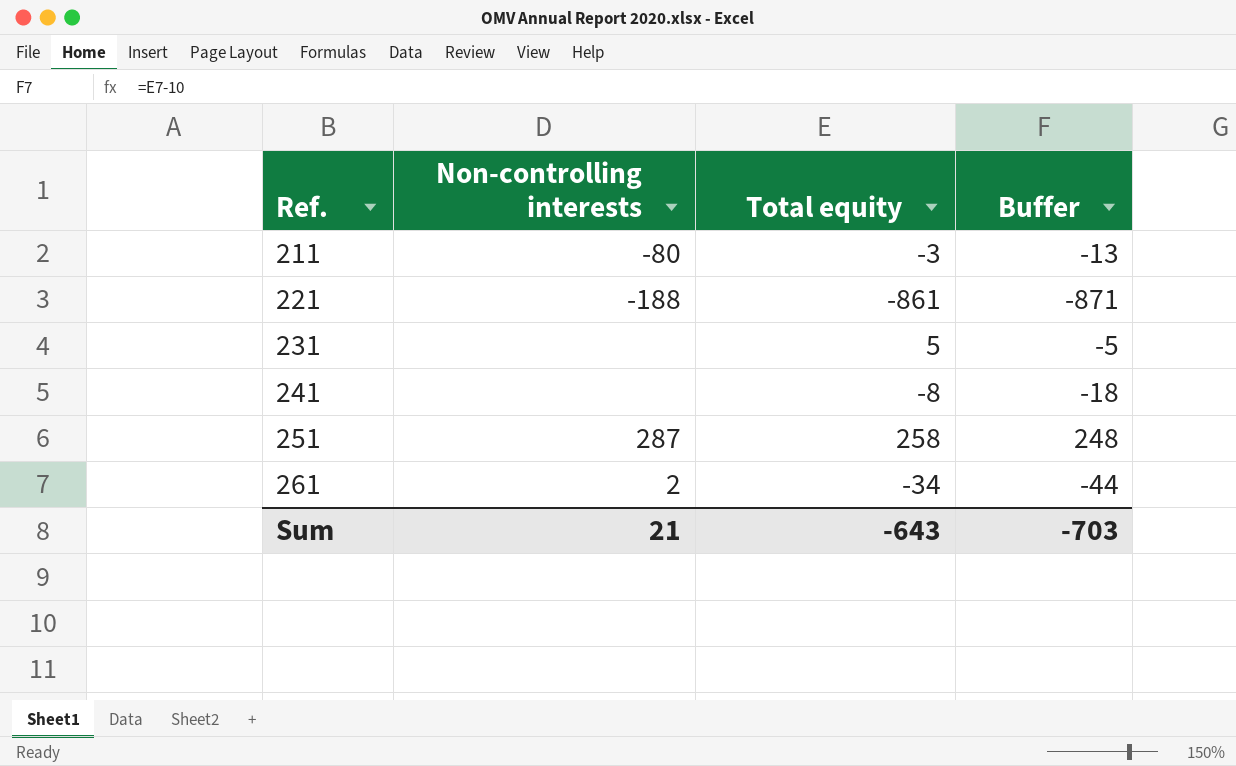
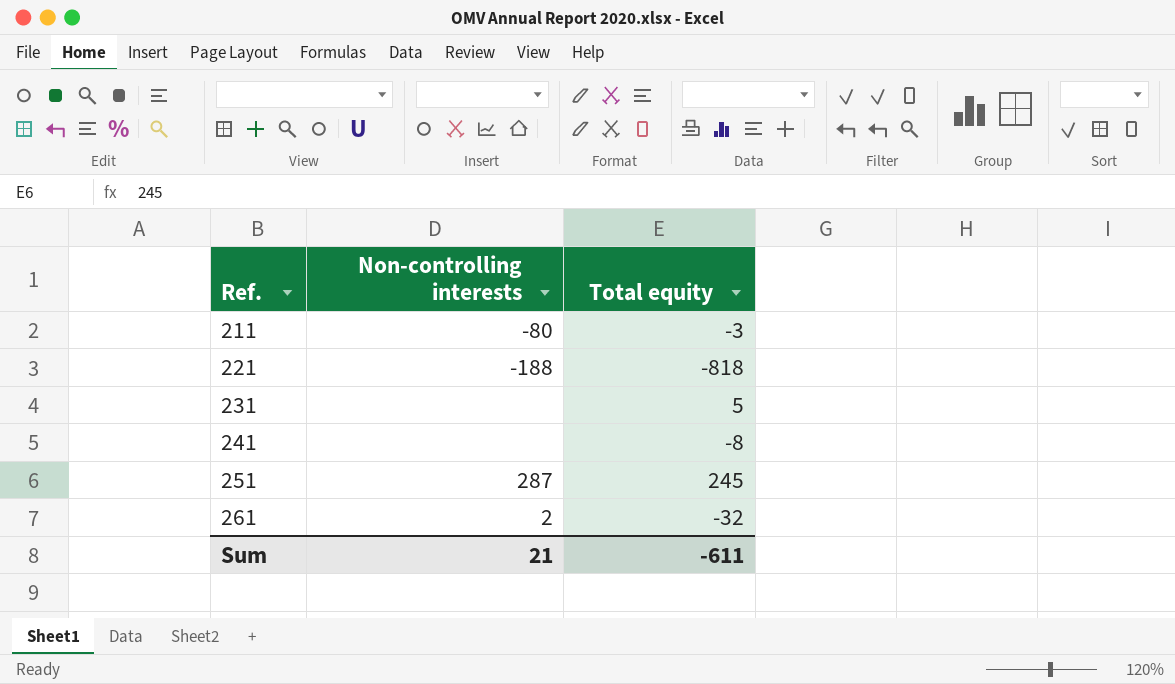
column Buffer | formula: [Total equity] - 10 -> none
221 | Total equity: -861 -> -818
251 | Total equity: 258 -> 245
261 | Total equity: -34 -> -32
Sum | Total equity: -643 -> -611

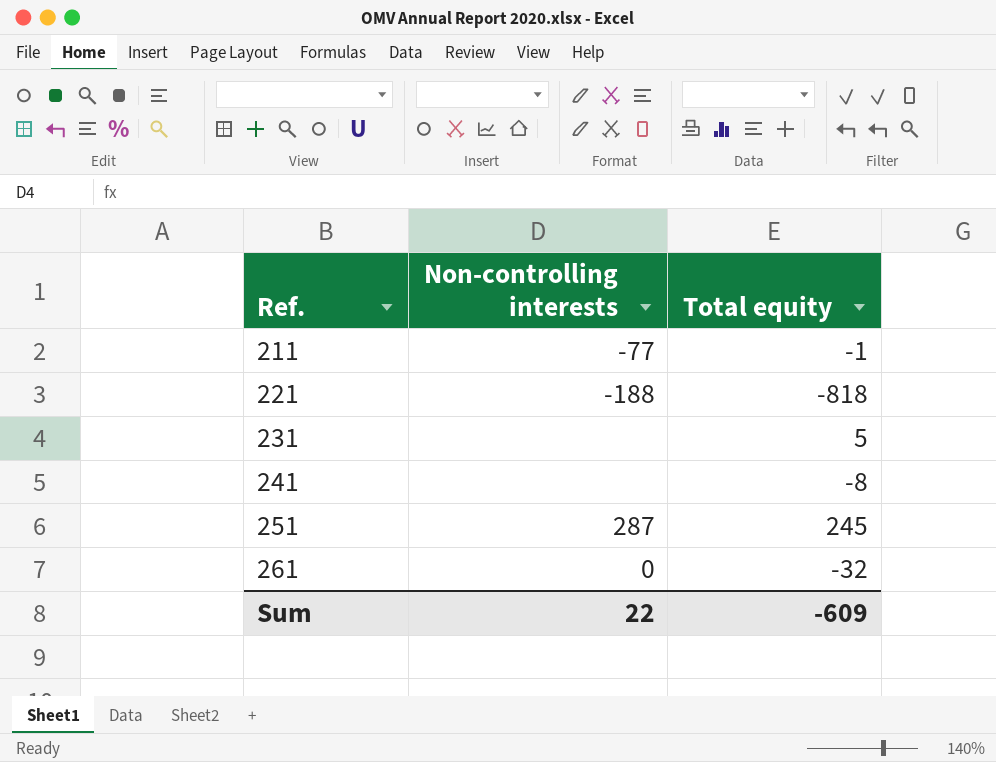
211 | Non-controlling interests: -80 -> -77
211 | Total equity: -3 -> -1
261 | Non-controlling interests: 2 -> 0
Sum | Non-controlling interests: 21 -> 22
Sum | Total equity: -611 -> -609

